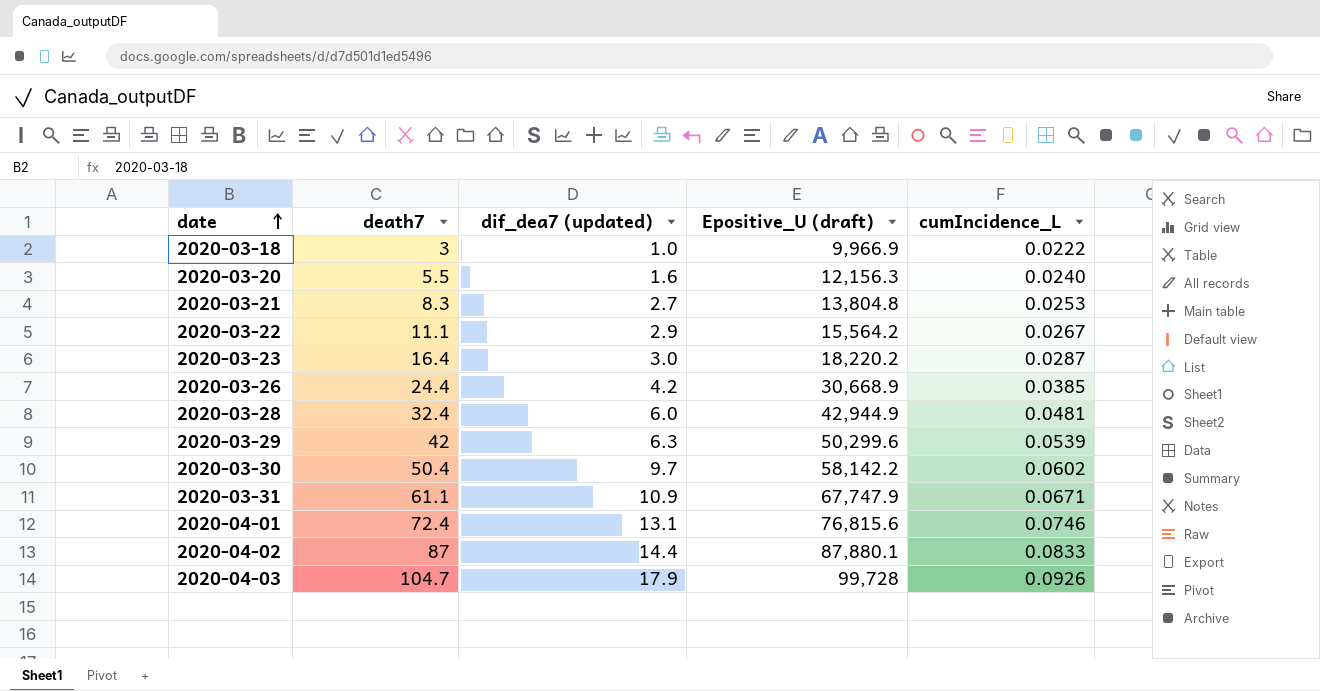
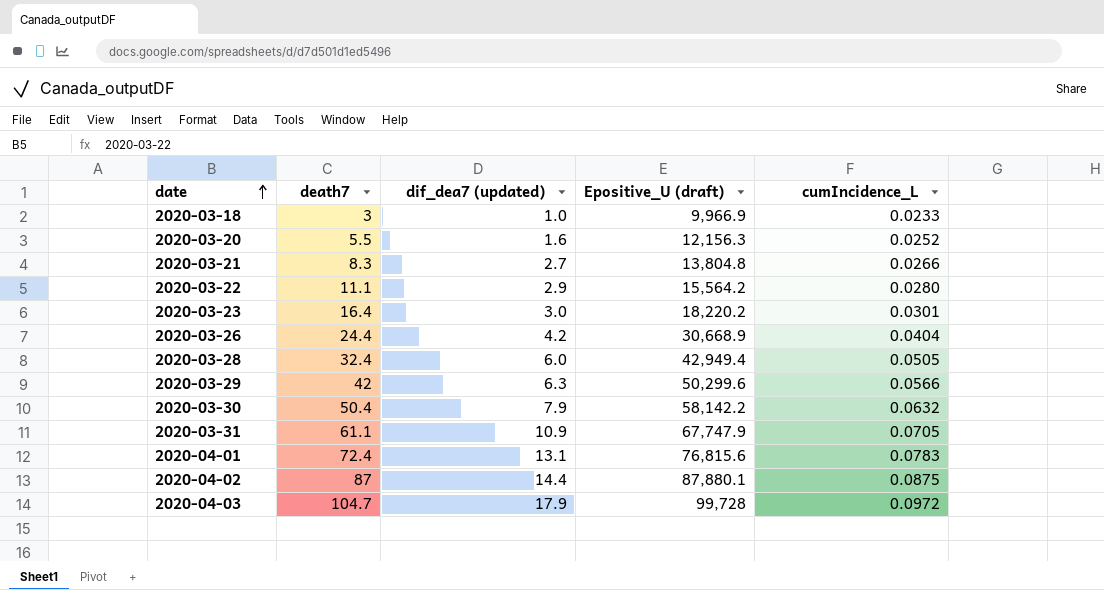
2020-03-18 | cumIncidence_L: 0.0222 -> 0.0233
2020-03-20 | cumIncidence_L: 0.0240 -> 0.0252
2020-03-21 | cumIncidence_L: 0.0253 -> 0.0266
2020-03-22 | cumIncidence_L: 0.0267 -> 0.0280
2020-03-23 | cumIncidence_L: 0.0287 -> 0.0301
2020-03-26 | cumIncidence_L: 0.0385 -> 0.0404
2020-03-28 | Epositive_U (draft): 42,944.9 -> 42,949.4
2020-03-28 | cumIncidence_L: 0.0481 -> 0.0505
2020-03-29 | cumIncidence_L: 0.0539 -> 0.0566
2020-03-30 | dif_dea7 (updated): 9.7 -> 7.9
2020-03-30 | cumIncidence_L: 0.0602 -> 0.0632
2020-03-31 | cumIncidence_L: 0.0671 -> 0.0705
2020-04-01 | cumIncidence_L: 0.0746 -> 0.0783
2020-04-02 | cumIncidence_L: 0.0833 -> 0.0875
2020-04-03 | cumIncidence_L: 0.0926 -> 0.0972

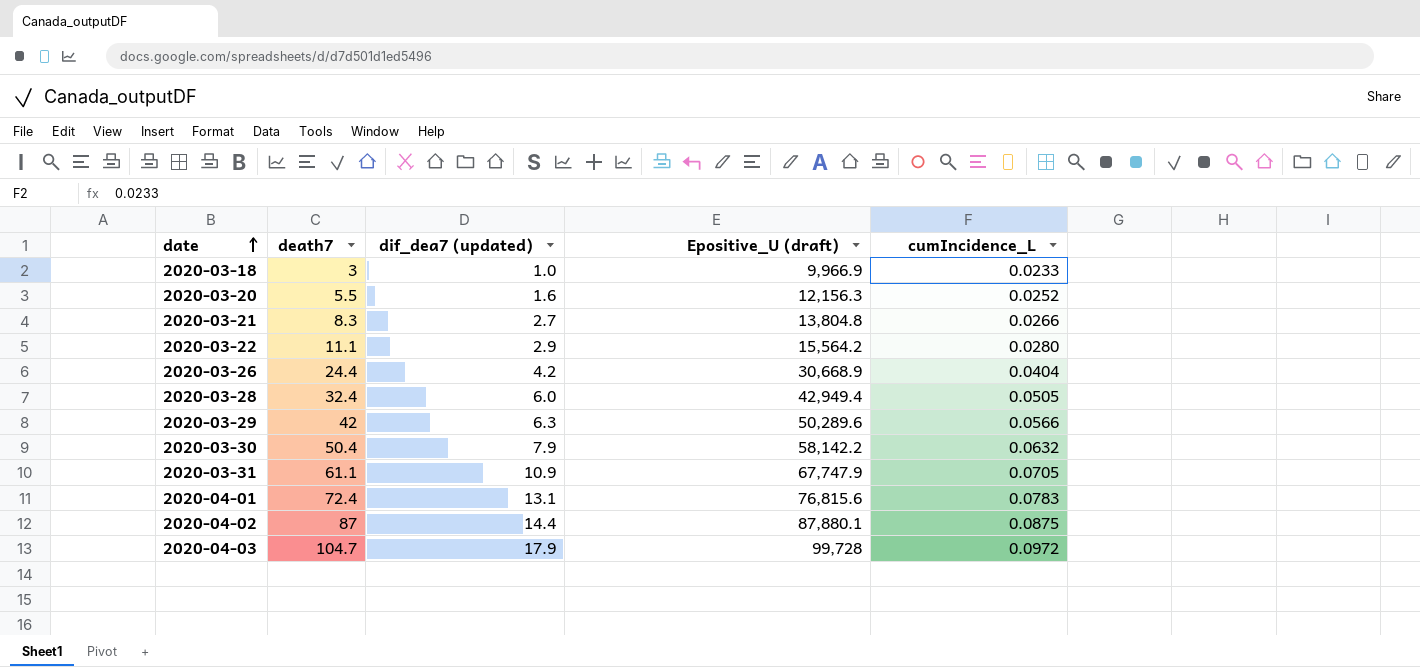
row 2020-03-23: 16.4 | 3.0 | 18,220.2 | 0.0301 -> none
2020-03-29 | Epositive_U (draft): 50,299.6 -> 50,289.6

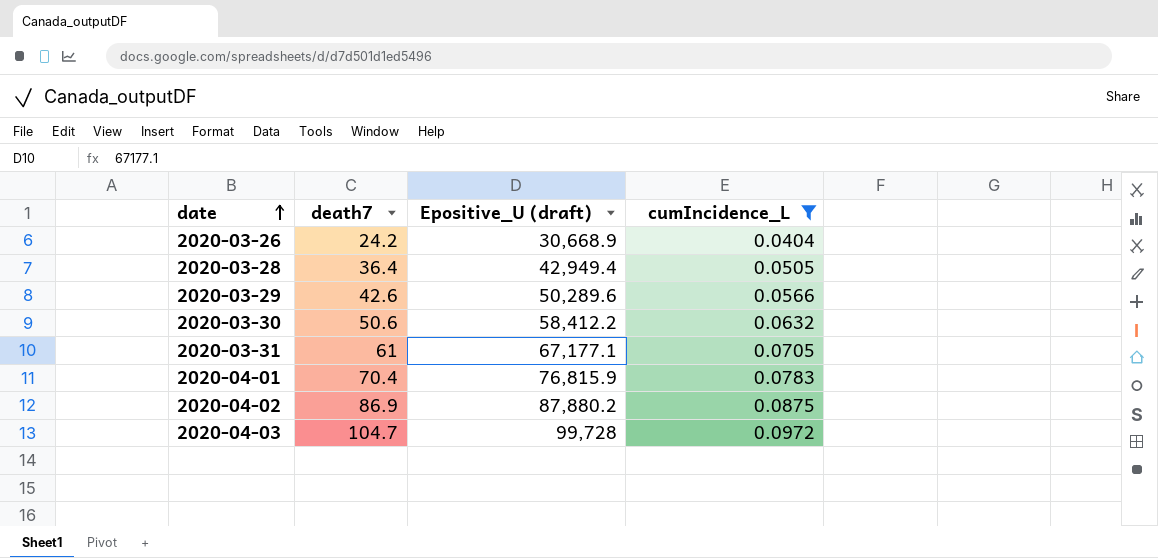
filter: none -> cumIncidence_L >= 0.0404
column dif_dea7 (updated) | position: 3 -> none
2020-03-26 | death7: 24.4 -> 24.2
2020-03-28 | death7: 32.4 -> 36.4
2020-03-29 | death7: 42 -> 42.6
2020-03-30 | death7: 50.4 -> 50.6
2020-03-30 | Epositive_U (draft): 58,142.2 -> 58,412.2
2020-03-31 | death7: 61.1 -> 61
2020-03-31 | Epositive_U (draft): 67,747.9 -> 67,177.1
2020-04-01 | death7: 72.4 -> 70.4
2020-04-01 | Epositive_U (draft): 76,815.6 -> 76,815.9
2020-04-02 | death7: 87 -> 86.9
2020-04-02 | Epositive_U (draft): 87,880.1 -> 87,880.2

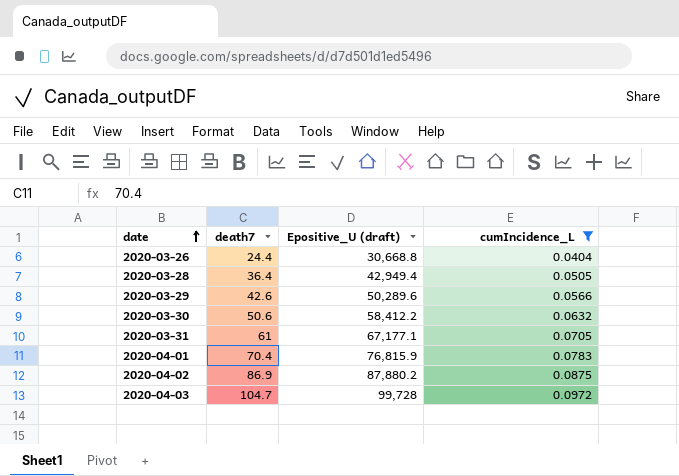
2020-03-26 | death7: 24.2 -> 24.4
2020-03-26 | Epositive_U (draft): 30,668.9 -> 30,668.8

